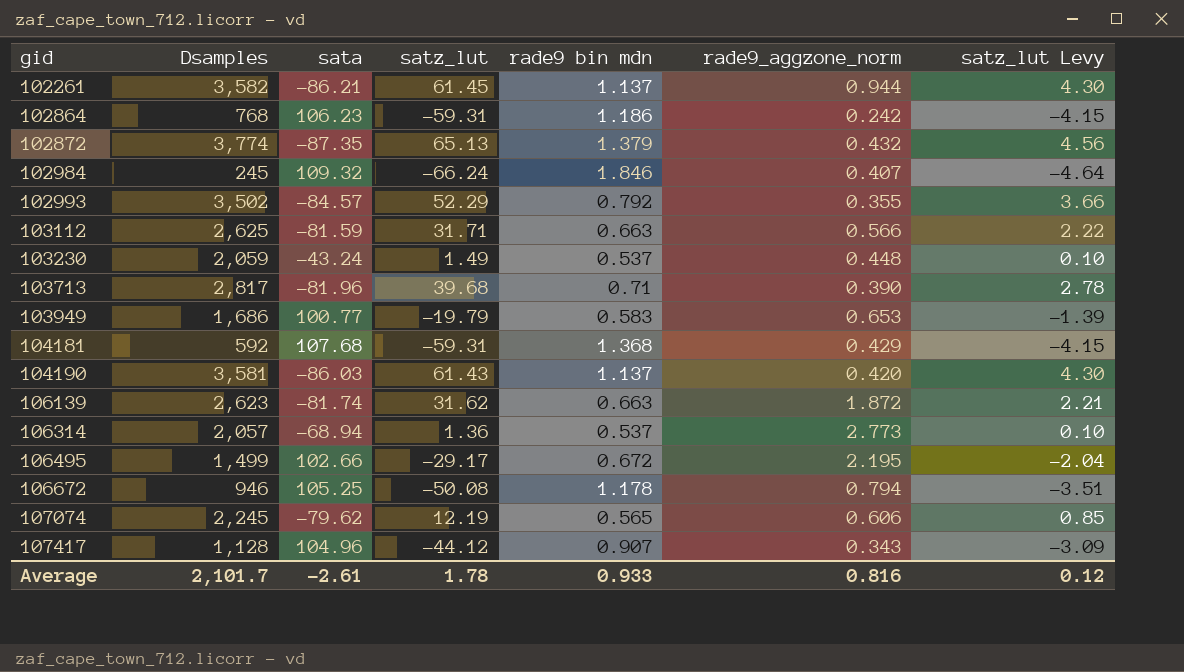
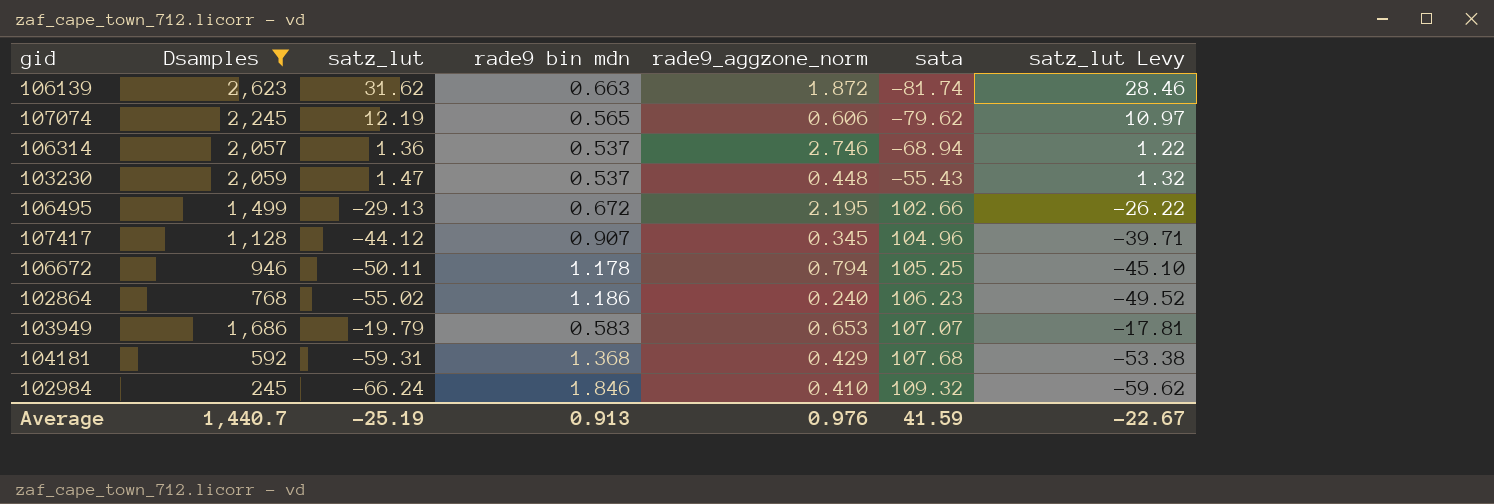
filter: none -> Dsamples <= 2,623
row order: gid ascending -> sata ascending
column sata | position: 3 -> 6
column satz_lut Levy | formula: [satz_lut] * 0.07 -> [satz_lut] * 0.9
106314 | rade9_aggzone_norm: 2.773 -> 2.746
103230 | satz_lut: 1.49 -> 1.47
103230 | sata: -43.24 -> -55.43
106495 | satz_lut: -29.17 -> -29.13
107417 | rade9_aggzone_norm: 0.343 -> 0.345
106672 | satz_lut: -50.08 -> -50.11
102864 | satz_lut: -59.31 -> -55.02
102864 | rade9_aggzone_norm: 0.242 -> 0.240
103949 | sata: 100.77 -> 107.07
102984 | rade9_aggzone_norm: 0.407 -> 0.410
Average | Dsamples: 2,101.7 -> 1,440.7
Average | satz_lut: 1.78 -> -25.19
Average | rade9 bin mdn: 0.933 -> 0.913
Average | rade9_aggzone_norm: 0.816 -> 0.976
Average | sata: -2.61 -> 41.59
Average | satz_lut Levy: 0.12 -> -22.67

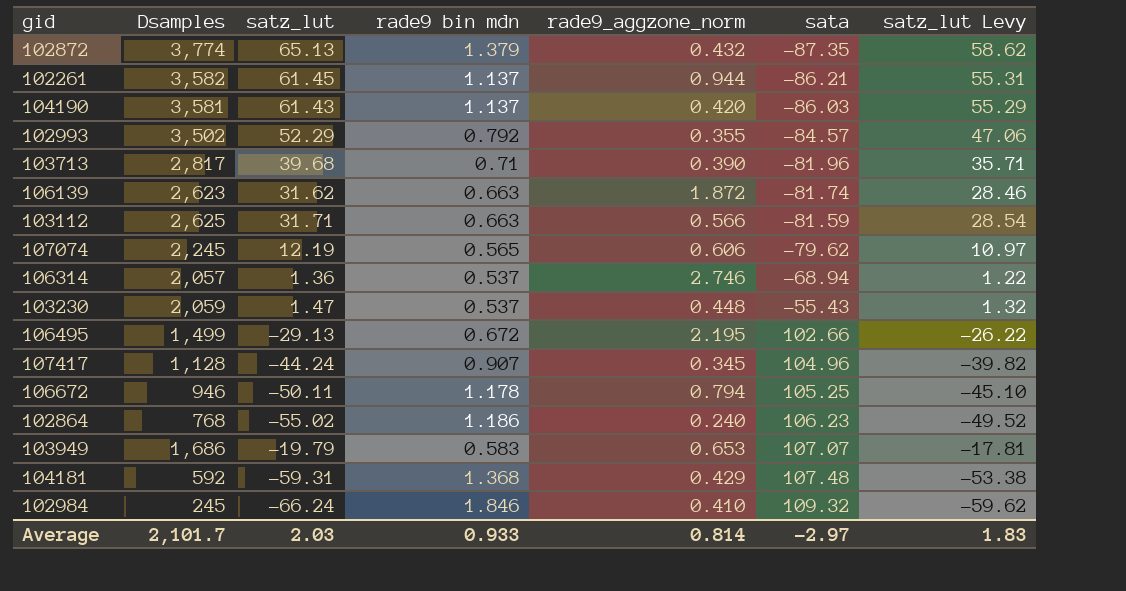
filter: Dsamples <= 2,623 -> none
107417 | satz_lut: -44.12 -> -44.24
107417 | satz_lut Levy: -39.71 -> -39.82
104181 | sata: 107.68 -> 107.48
Average | Dsamples: 1,440.7 -> 2,101.7
Average | satz_lut: -25.19 -> 2.03
Average | rade9 bin mdn: 0.913 -> 0.933
Average | rade9_aggzone_norm: 0.976 -> 0.814
Average | sata: 41.59 -> -2.97
Average | satz_lut Levy: -22.67 -> 1.83

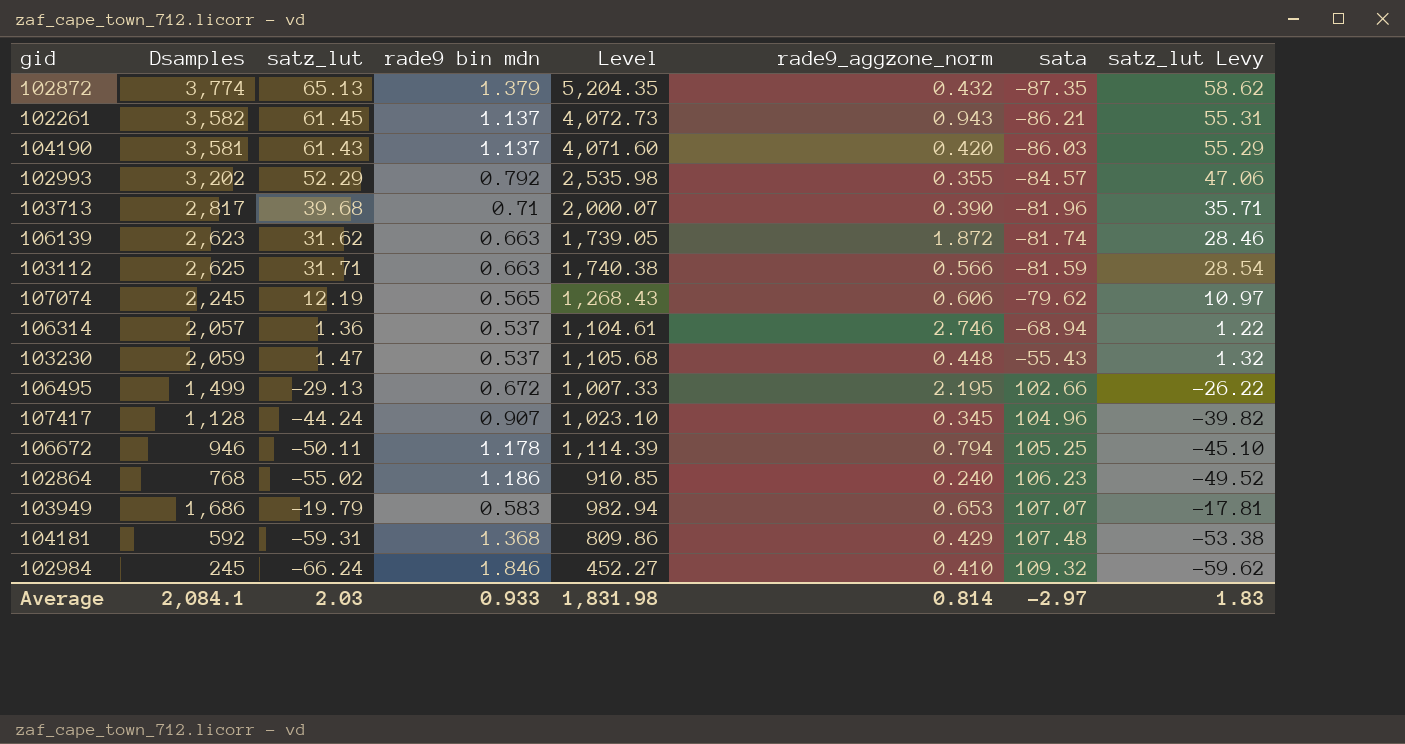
column Level | formula: none -> [Dsamples] * [rade9 bin mdn]
102261 | rade9_aggzone_norm: 0.944 -> 0.943
102993 | Dsamples: 3,502 -> 3,202
Average | Dsamples: 2,101.7 -> 2,084.1

